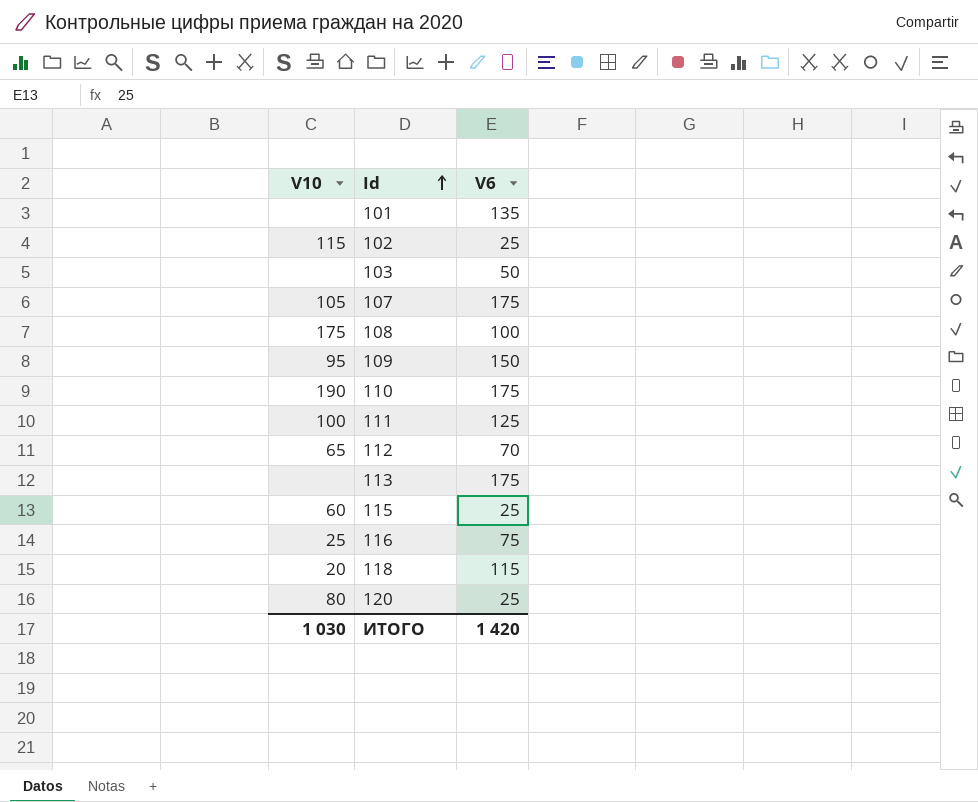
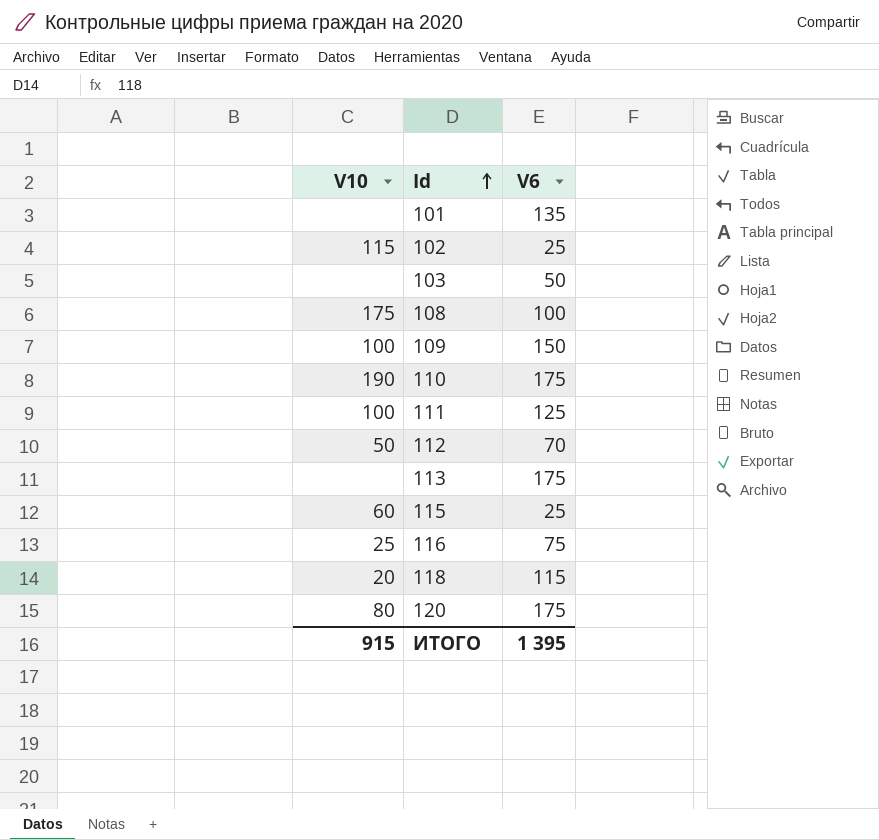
row 107: 105 | 175 -> none
109 | V10: 95 -> 100
112 | V10: 65 -> 50
120 | V6: 25 -> 175
ИТОГО | V10: 1 030 -> 915
ИТОГО | V6: 1 420 -> 1 395

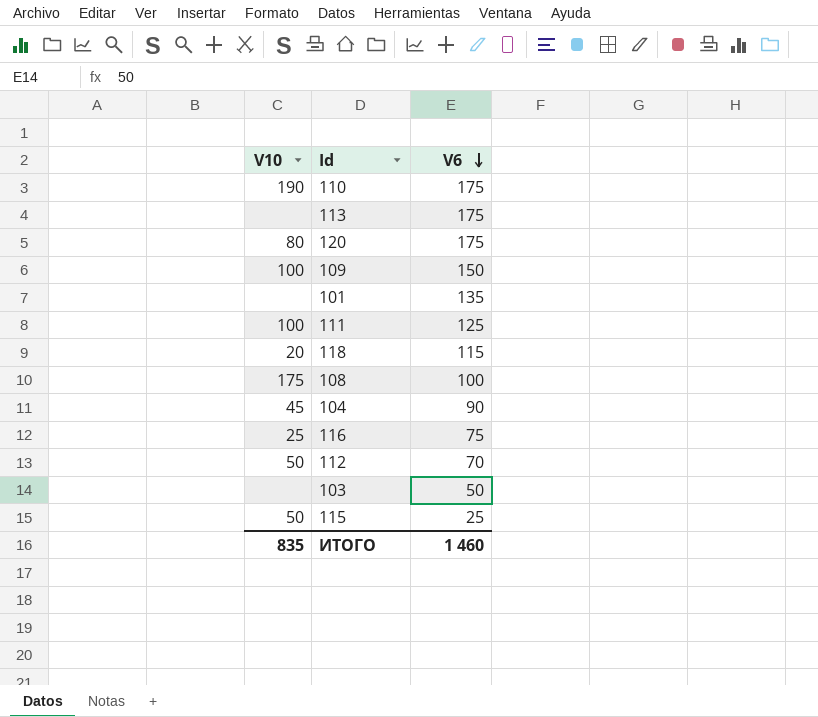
row order: Id ascending -> V6 descending
row 102: 115 | 25 -> none
row 104: none -> 45 | 90
115 | V10: 60 -> 50
ИТОГО | V10: 915 -> 835
ИТОГО | V6: 1 395 -> 1 460

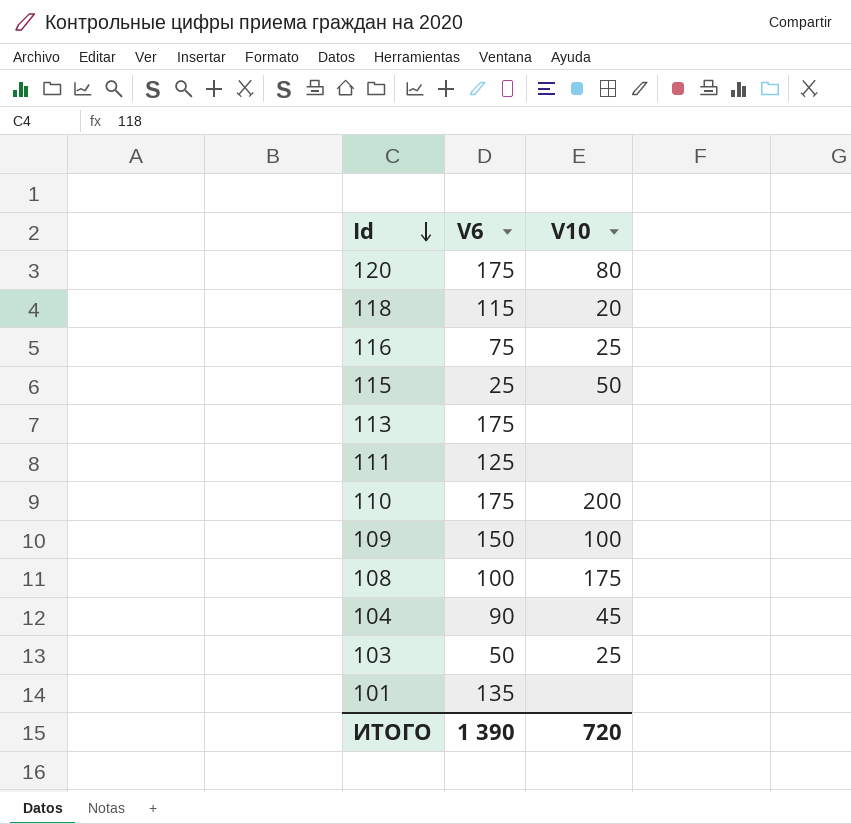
row order: V6 descending -> Id descending
column V10 | position: 1 -> 3
row 112: 50 | 70 -> none
111 | V10: 100 -> none
110 | V10: 190 -> 200
103 | V10: none -> 25
ИТОГО | V6: 1 460 -> 1 390
ИТОГО | V10: 835 -> 720

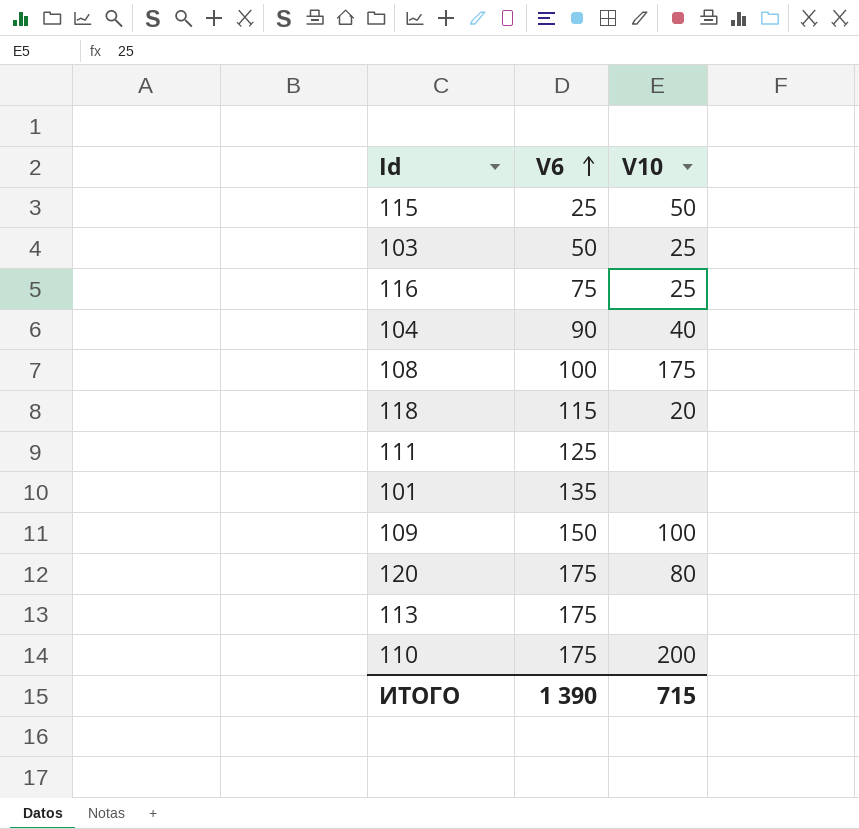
row order: Id descending -> V6 ascending
104 | V10: 45 -> 40
ИТОГО | V10: 720 -> 715

